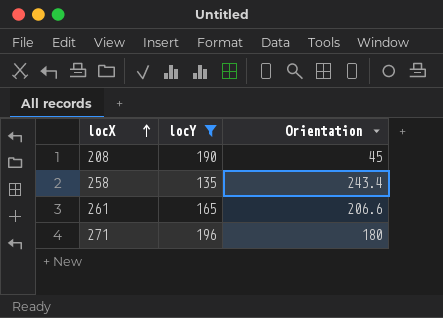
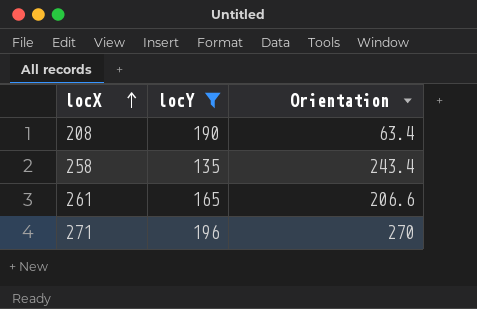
208 | Orientation: 45 -> 63.4
271 | Orientation: 180 -> 270

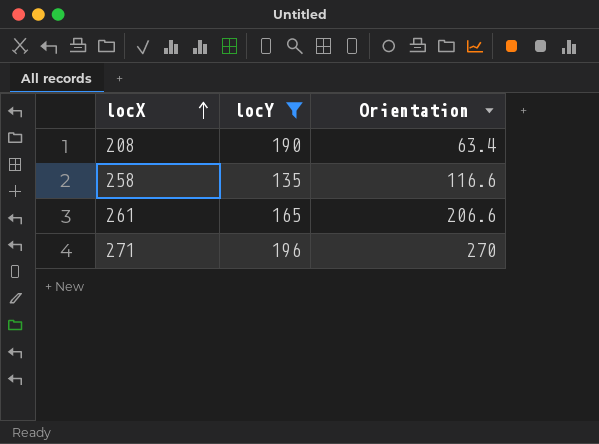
258 | Orientation: 243.4 -> 116.6

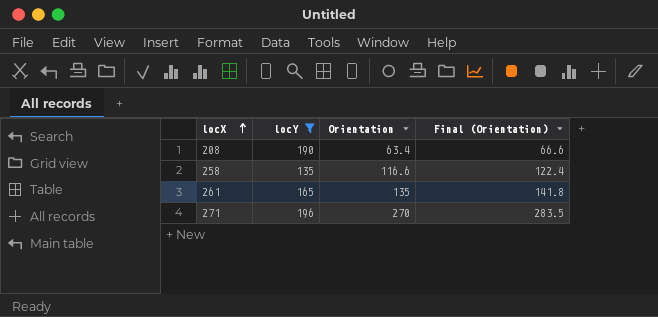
column Final (Orientation) | formula: none -> [Orientation] * 1.05
261 | Orientation: 206.6 -> 135

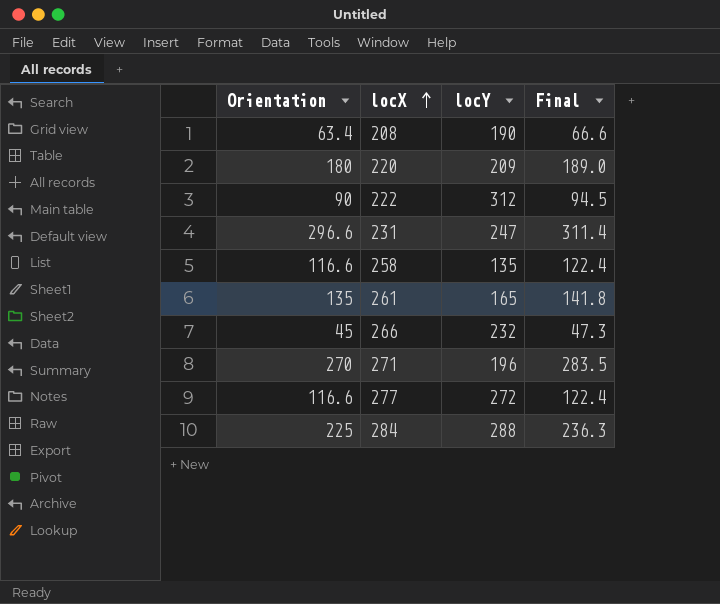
filter: locY <= 196 -> none
column Orientation | position: 3 -> 1
column name: Final (Orientation) -> Final

